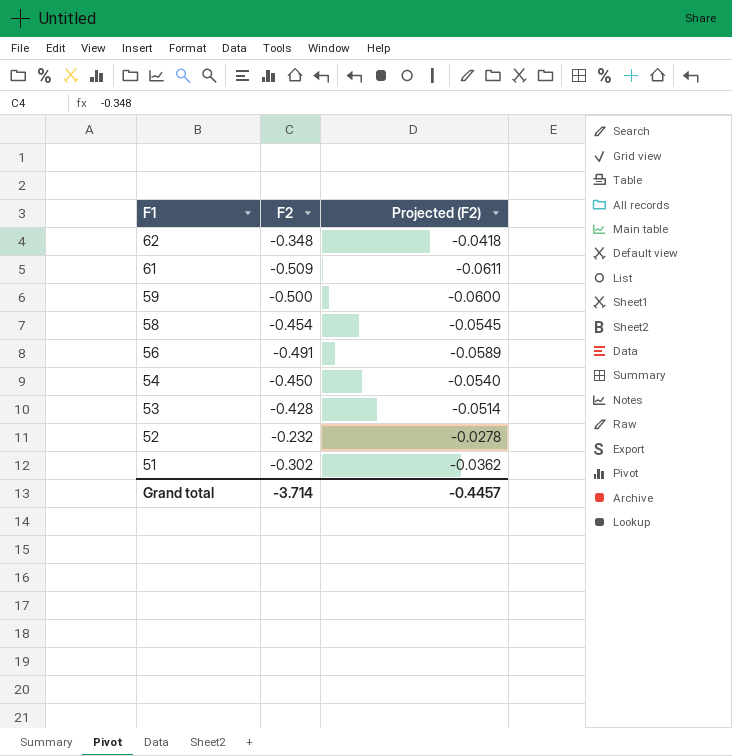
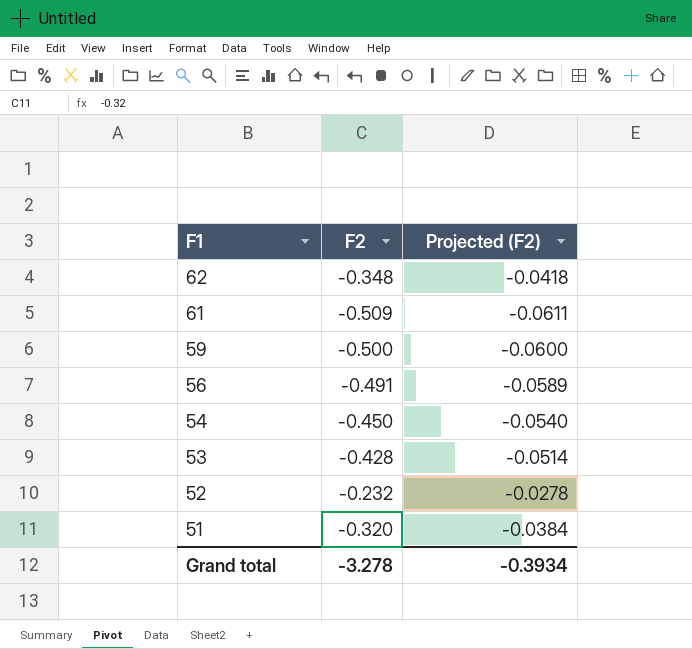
row 58: -0.454 | -0.0545 -> none
51 | F2: -0.302 -> -0.320
51 | Projected (F2): -0.0362 -> -0.0384
Grand total | F2: -3.714 -> -3.278
Grand total | Projected (F2): -0.4457 -> -0.3934

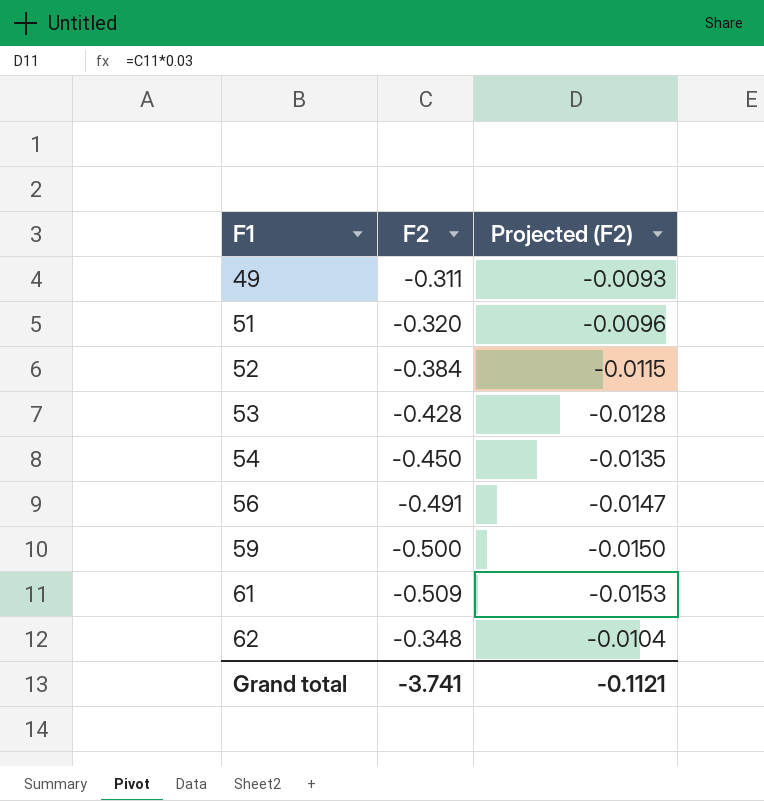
row order: F1 descending -> F1 ascending
column Projected (F2) | formula: [F2] * 0.12 -> [F2] * 0.03
row 49: none -> -0.311 | -0.0093
52 | F2: -0.232 -> -0.384
Grand total | F2: -3.278 -> -3.741
Grand total | Projected (F2): -0.3934 -> -0.1121

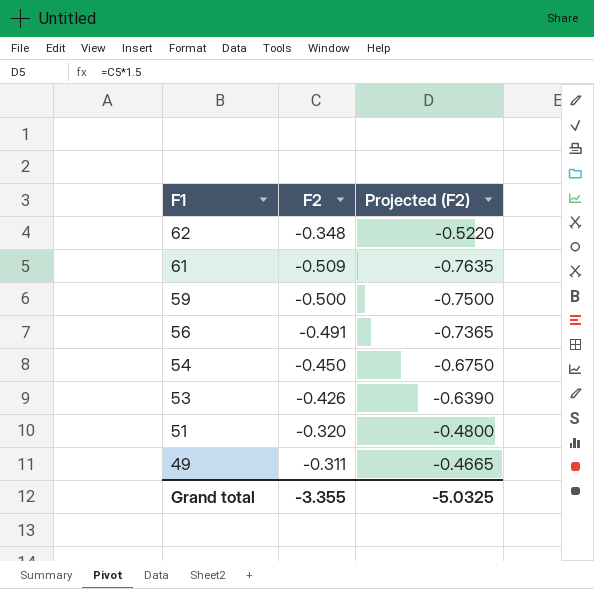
row order: F1 ascending -> F1 descending
column Projected (F2) | formula: [F2] * 0.03 -> [F2] * 1.5
row 52: -0.384 | -0.0115 -> none
53 | F2: -0.428 -> -0.426
Grand total | F2: -3.741 -> -3.355
Grand total | Projected (F2): -0.1121 -> -5.0325

